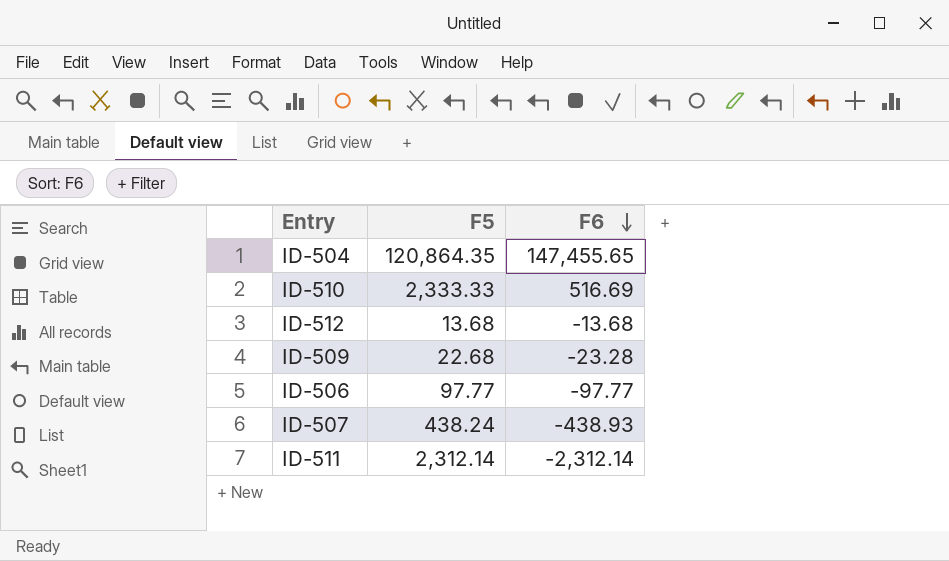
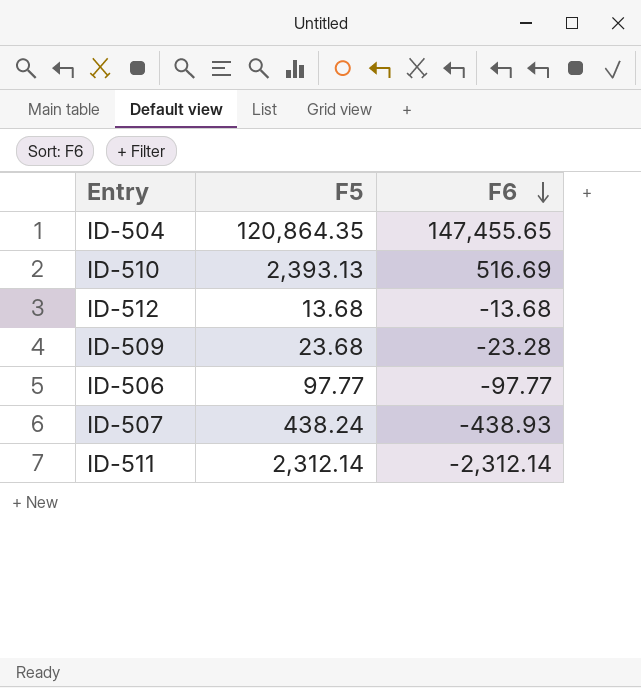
ID-510 | F5: 2,333.33 -> 2,393.13
ID-509 | F5: 22.68 -> 23.68

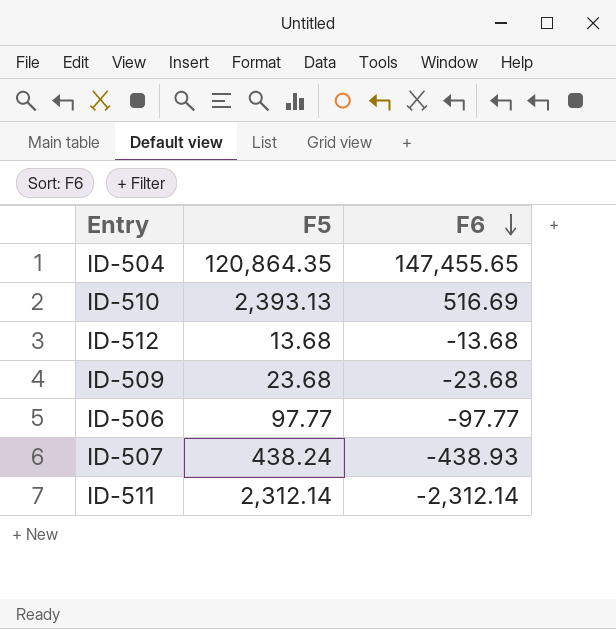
ID-509 | F6: -23.28 -> -23.68

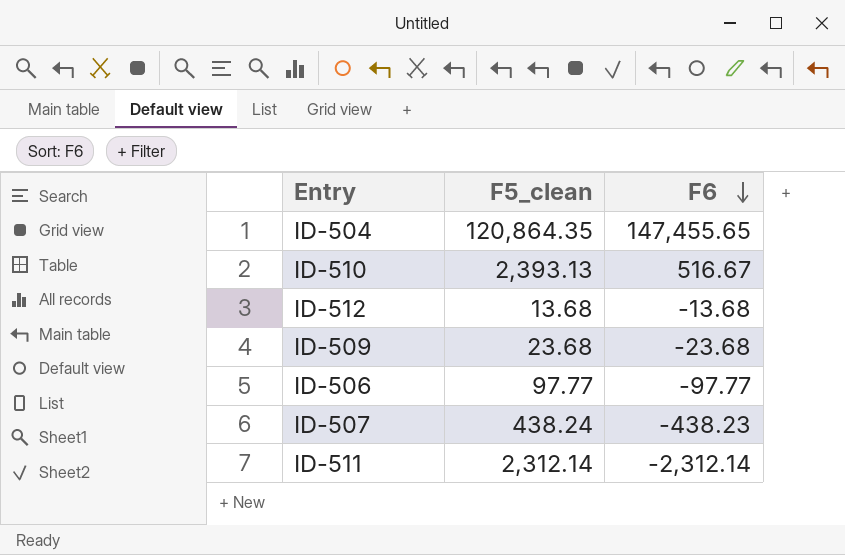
column name: F5 -> F5_clean
ID-510 | F6: 516.69 -> 516.67
ID-507 | F6: -438.93 -> -438.23

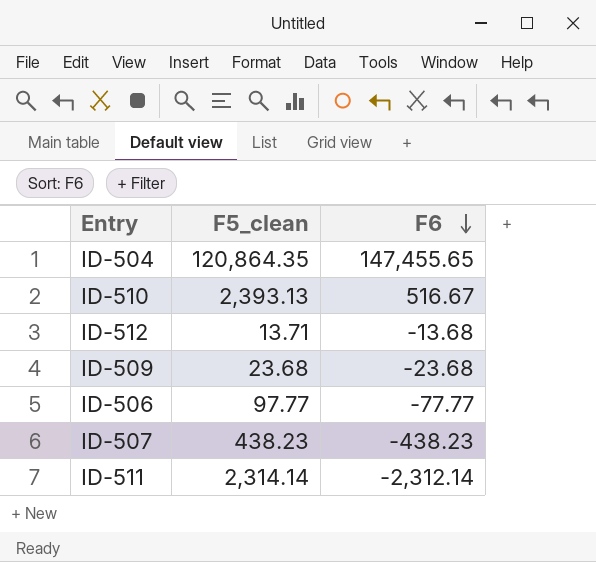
ID-512 | F5_clean: 13.68 -> 13.71
ID-506 | F6: -97.77 -> -77.77
ID-507 | F5_clean: 438.24 -> 438.23
ID-511 | F5_clean: 2,312.14 -> 2,314.14

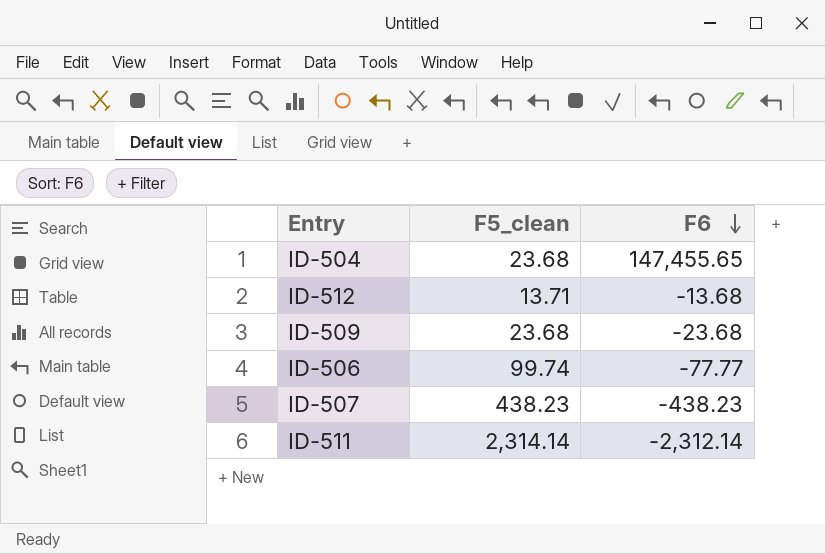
row ID-510: 2,393.13 | 516.67 -> none
ID-504 | F5_clean: 120,864.35 -> 23.68
ID-506 | F5_clean: 97.77 -> 99.74

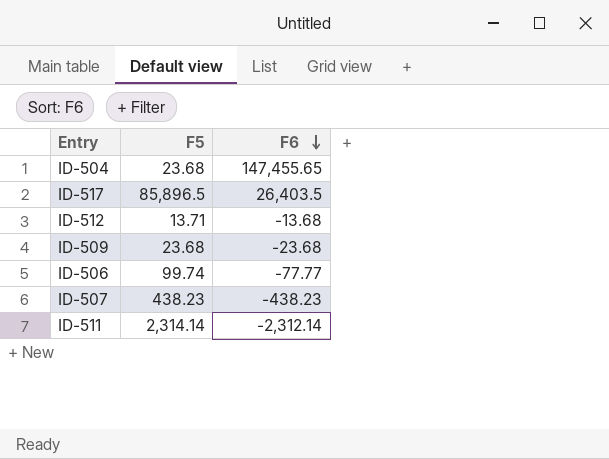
column name: F5_clean -> F5
row ID-517: none -> 85,896.5 | 26,403.5

